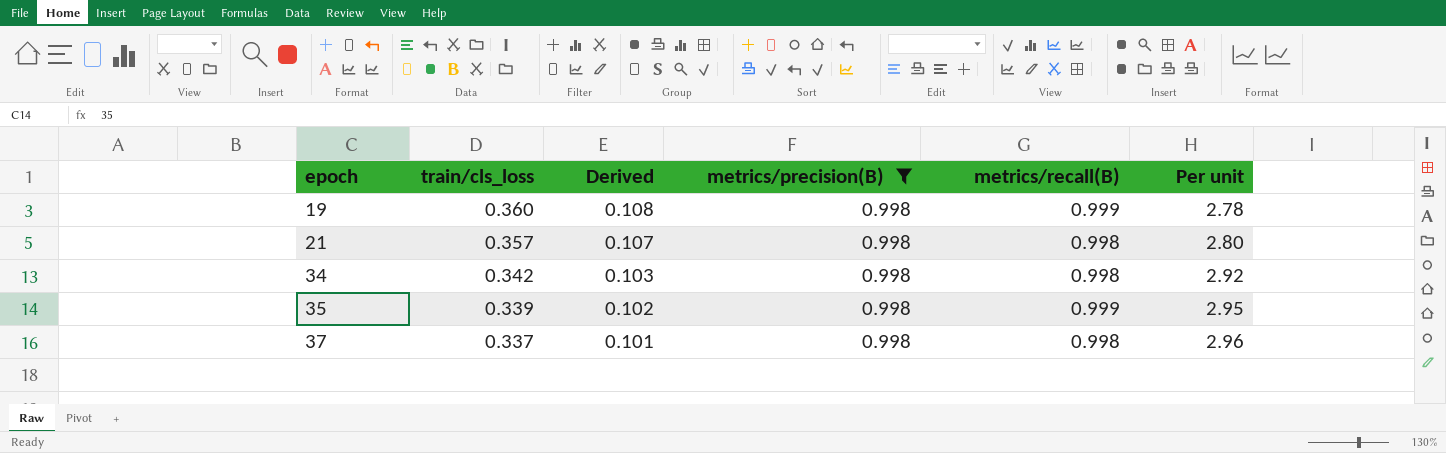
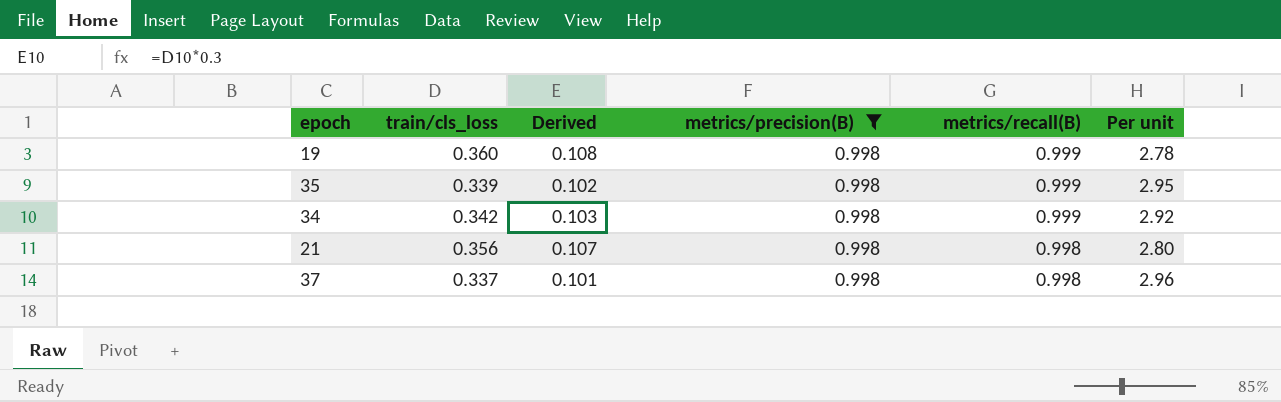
row order: epoch ascending -> metrics/recall(B) descending
34 | metrics/recall(B): 0.998 -> 0.999
21 | train/cls_loss: 0.357 -> 0.356

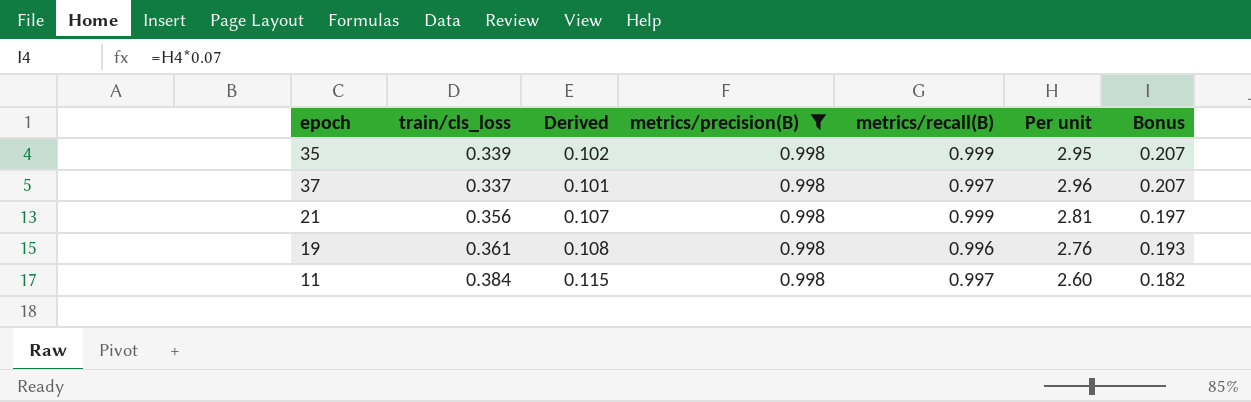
row order: metrics/recall(B) descending -> Bonus descending
column Bonus | formula: none -> [Per unit] * 0.07
row 34: 0.342 | 0.103 | 0.998 | 0.999 | 2.92 -> none
37 | metrics/recall(B): 0.998 -> 0.997
21 | metrics/recall(B): 0.998 -> 0.999
21 | Per unit: 2.80 -> 2.81
19 | train/cls_loss: 0.360 -> 0.361
19 | metrics/recall(B): 0.999 -> 0.996
19 | Per unit: 2.78 -> 2.76
row 11: none -> 0.384 | 0.115 | 0.998 | 0.997 | 2.60 | 0.182

